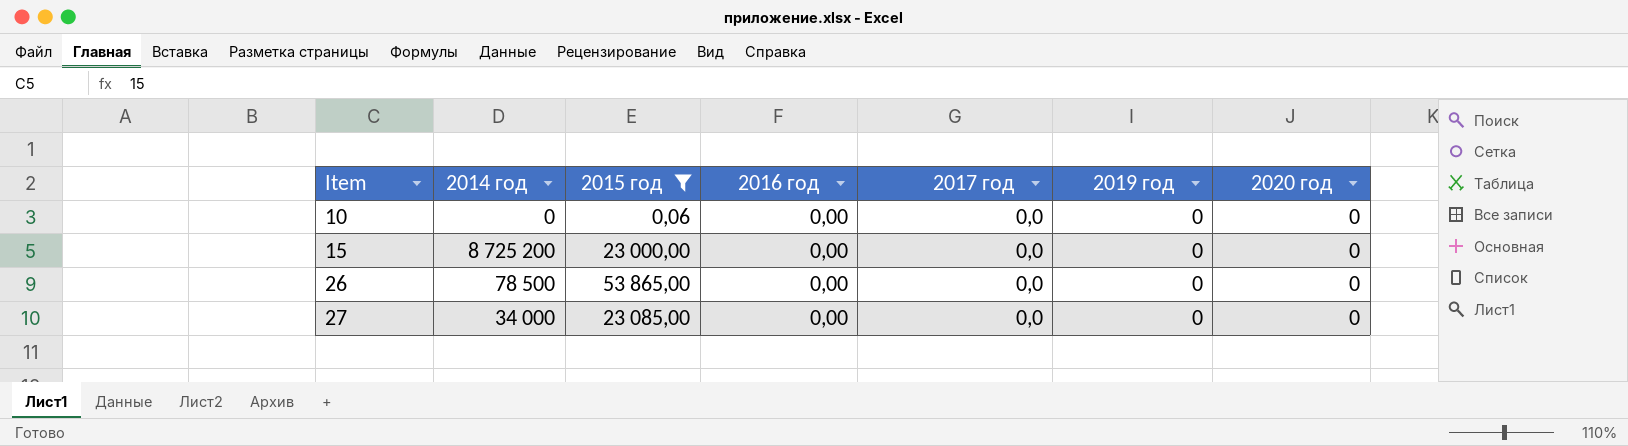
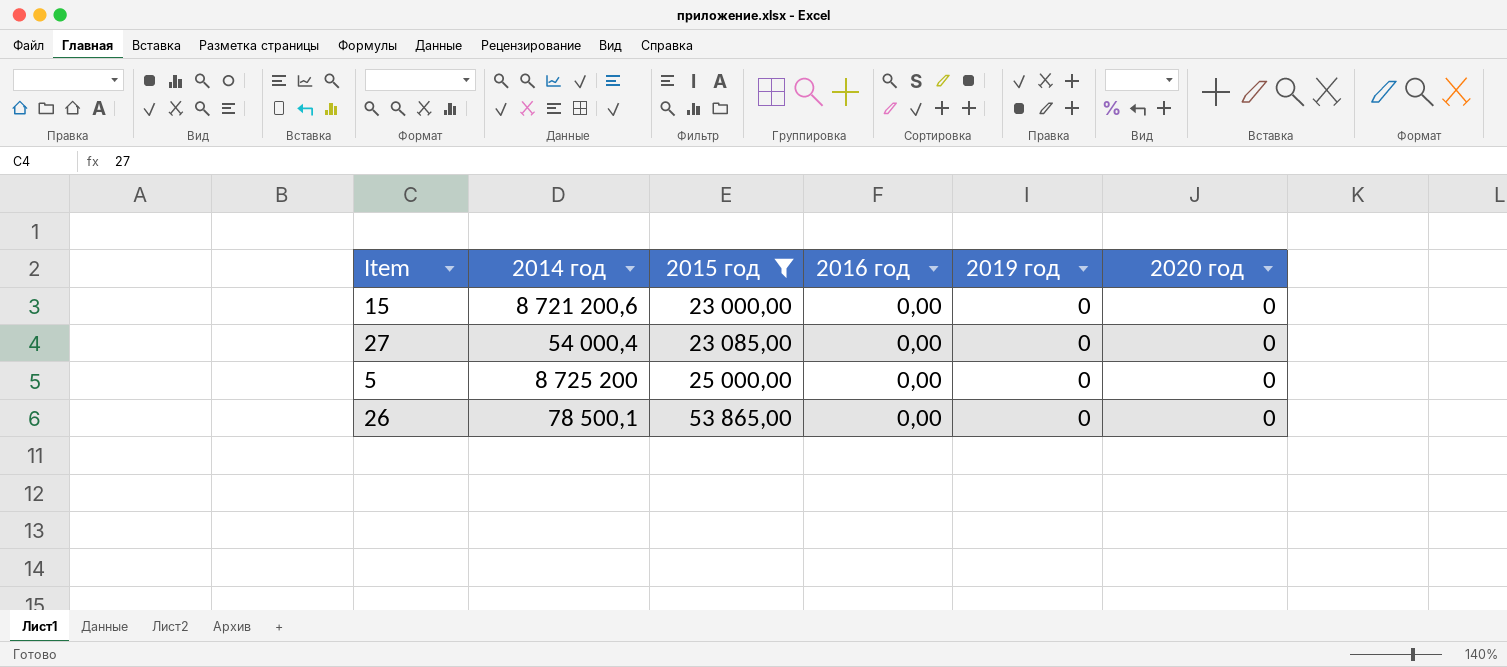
row order: Item ascending -> 2015 год ascending
column 2017 год | position: 5 -> none
row 10: 0 | 0,06 | 0,00 | 0,0 | 0 | 0 -> none
15 | 2014 год: 8 725 200 -> 8 721 200,6
27 | 2014 год: 34 000 -> 54 000,4
row 5: none -> 8 725 200 | 25 000,00 | 0,00 | 0 | 0
26 | 2014 год: 78 500 -> 78 500,1

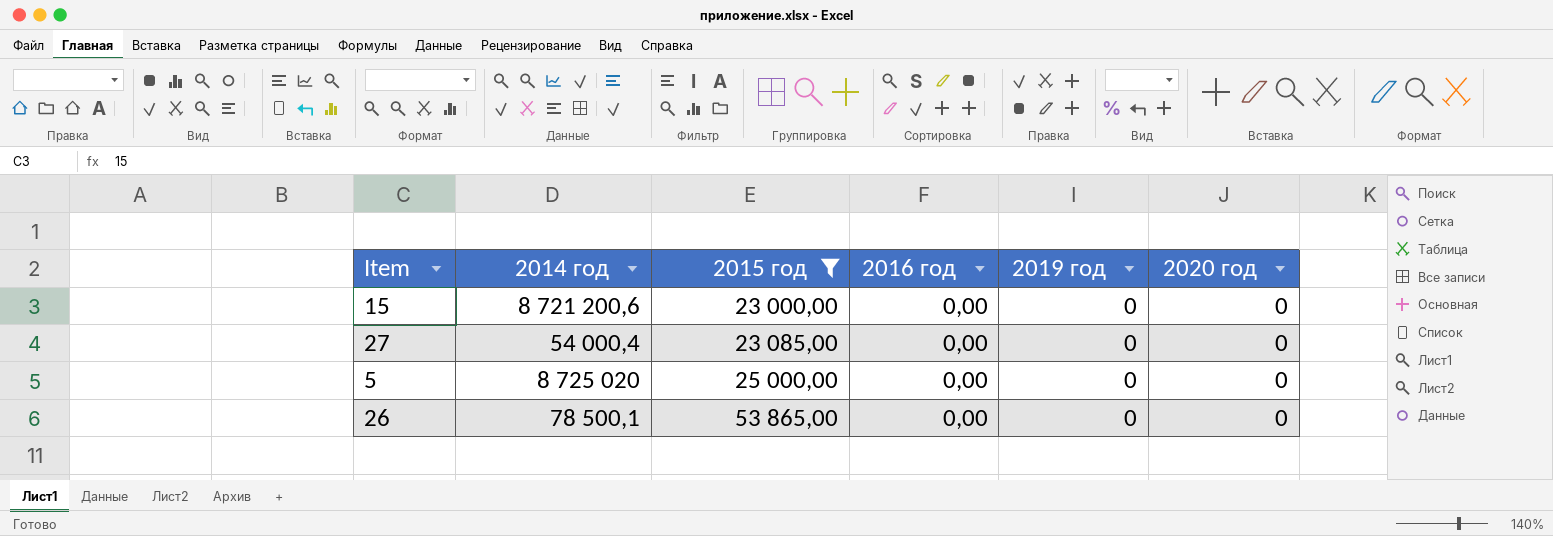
5 | 2014 год: 8 725 200 -> 8 725 020

